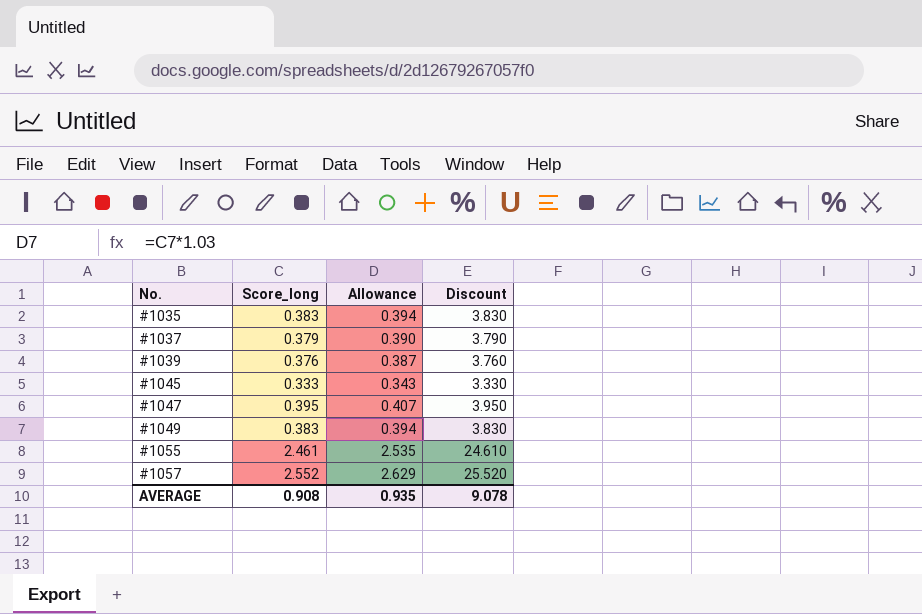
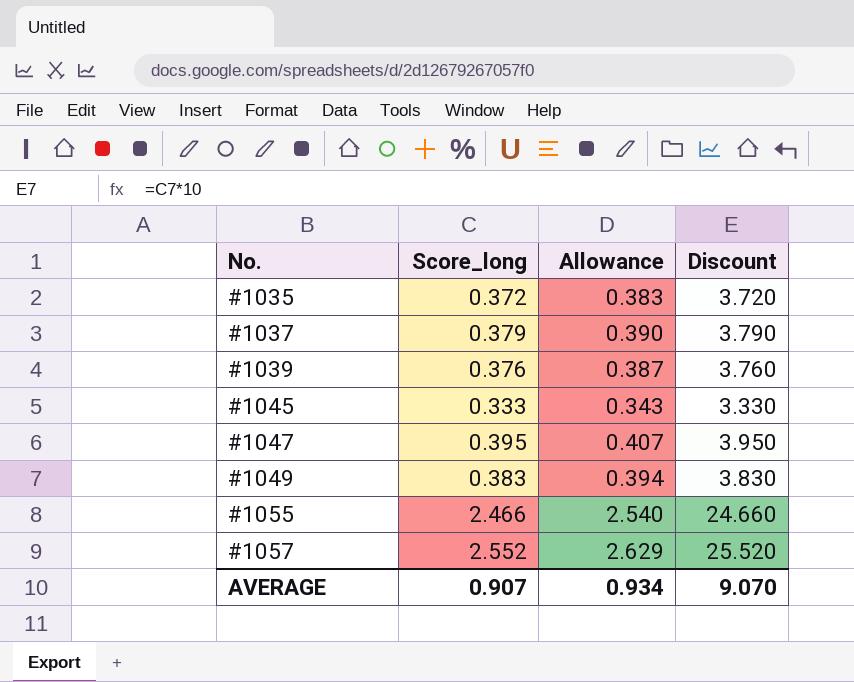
#1035 | Score_long: 0.383 -> 0.372
#1035 | Allowance: 0.394 -> 0.383
#1035 | Discount: 3.830 -> 3.720
#1055 | Score_long: 2.461 -> 2.466
#1055 | Allowance: 2.535 -> 2.540
#1055 | Discount: 24.610 -> 24.660
AVERAGE | Score_long: 0.908 -> 0.907
AVERAGE | Allowance: 0.935 -> 0.934
AVERAGE | Discount: 9.078 -> 9.070

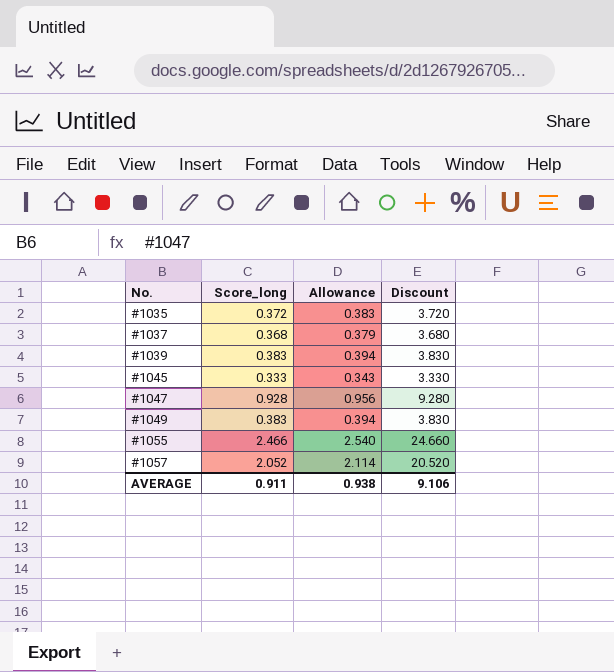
#1037 | Score_long: 0.379 -> 0.368
#1037 | Allowance: 0.390 -> 0.379
#1037 | Discount: 3.790 -> 3.680
#1039 | Score_long: 0.376 -> 0.383
#1039 | Allowance: 0.387 -> 0.394
#1039 | Discount: 3.760 -> 3.830
#1047 | Score_long: 0.395 -> 0.928
#1047 | Allowance: 0.407 -> 0.956
#1047 | Discount: 3.950 -> 9.280
#1057 | Score_long: 2.552 -> 2.052
#1057 | Allowance: 2.629 -> 2.114
#1057 | Discount: 25.520 -> 20.520
AVERAGE | Score_long: 0.907 -> 0.911
AVERAGE | Allowance: 0.934 -> 0.938
AVERAGE | Discount: 9.070 -> 9.106

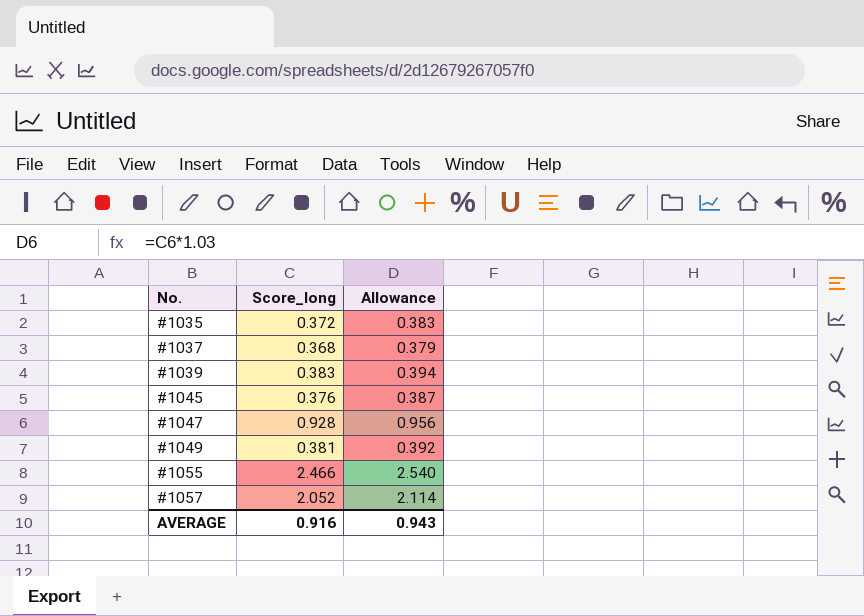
column Discount | formula: [Score_long] * 10 -> none
#1045 | Score_long: 0.333 -> 0.376
#1045 | Allowance: 0.343 -> 0.387
#1049 | Score_long: 0.383 -> 0.381
#1049 | Allowance: 0.394 -> 0.392
AVERAGE | Score_long: 0.911 -> 0.916
AVERAGE | Allowance: 0.938 -> 0.943

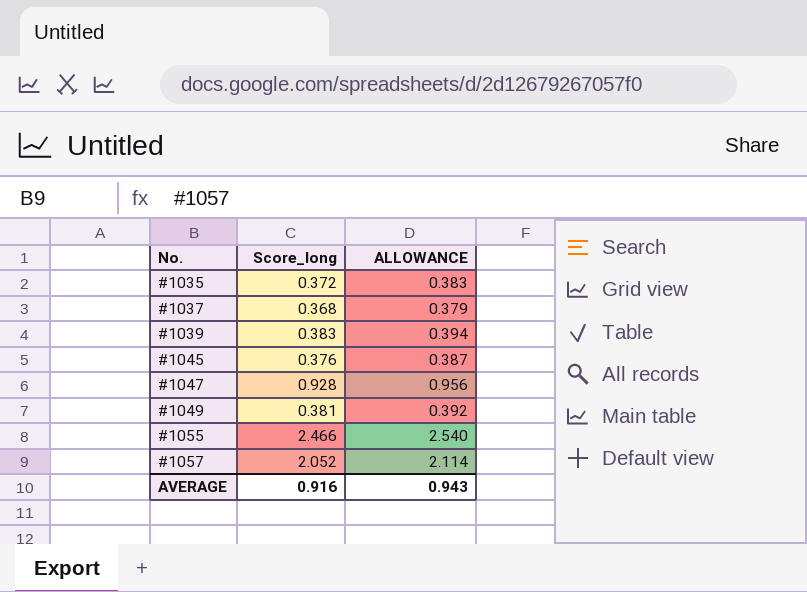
column name: Allowance -> ALLOWANCE

